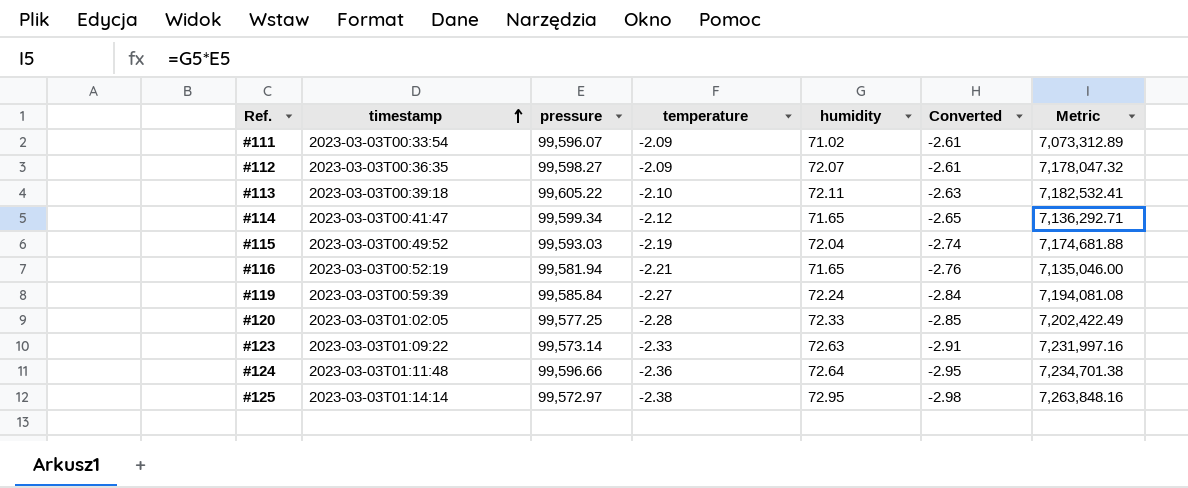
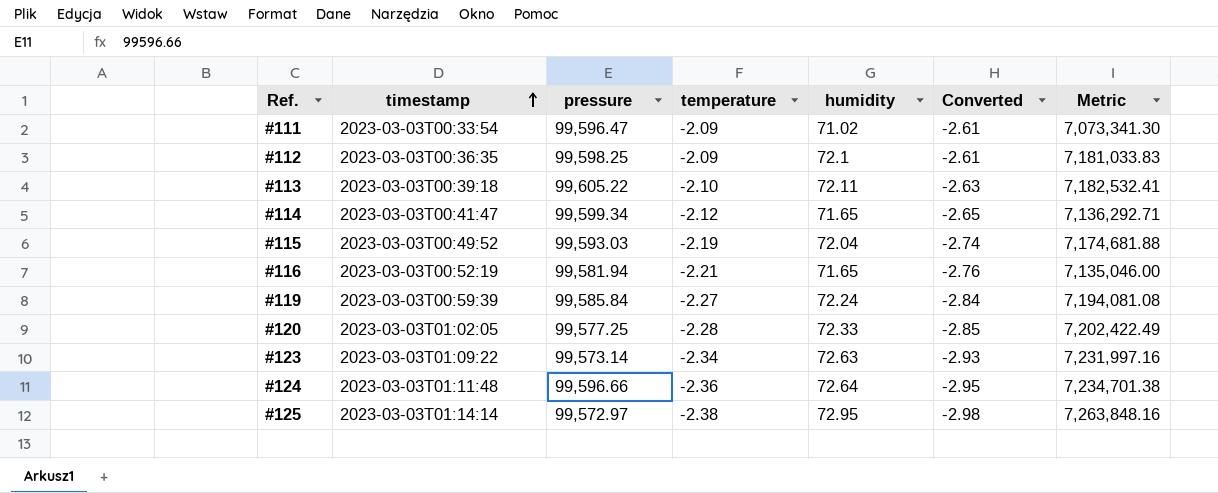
#111 | pressure: 99,596.07 -> 99,596.47
#111 | Metric: 7,073,312.89 -> 7,073,341.30
#112 | pressure: 99,598.27 -> 99,598.25
#112 | humidity: 72.07 -> 72.1
#112 | Metric: 7,178,047.32 -> 7,181,033.83
#123 | temperature: -2.33 -> -2.34
#123 | Converted: -2.91 -> -2.93

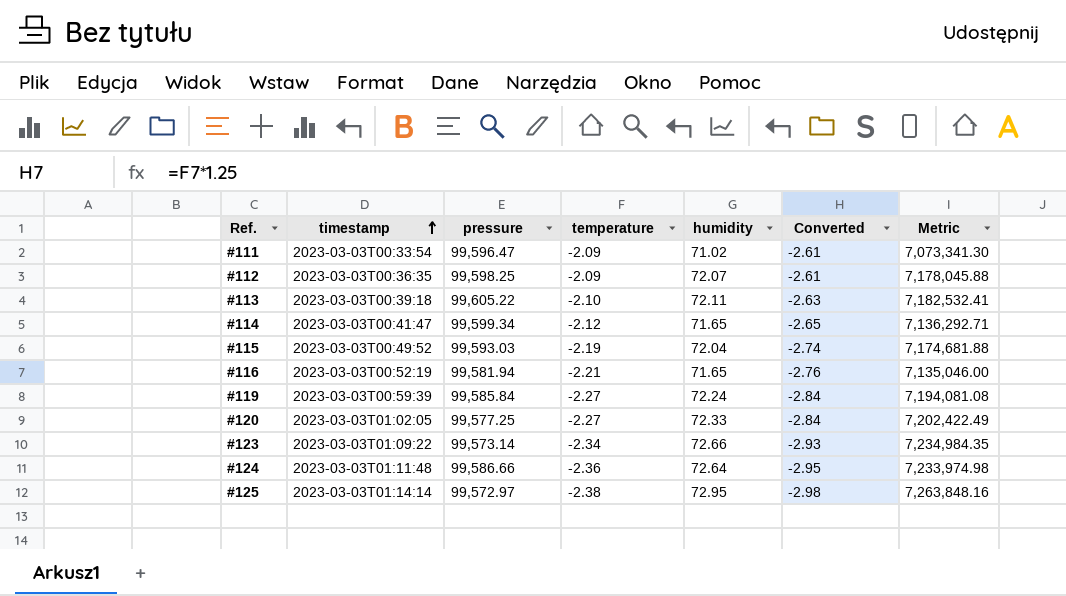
#112 | humidity: 72.1 -> 72.07
#112 | Metric: 7,181,033.83 -> 7,178,045.88
#120 | temperature: -2.28 -> -2.27
#120 | Converted: -2.85 -> -2.84
#123 | humidity: 72.63 -> 72.66
#123 | Metric: 7,231,997.16 -> 7,234,984.35
#124 | pressure: 99,596.66 -> 99,586.66
#124 | Metric: 7,234,701.38 -> 7,233,974.98

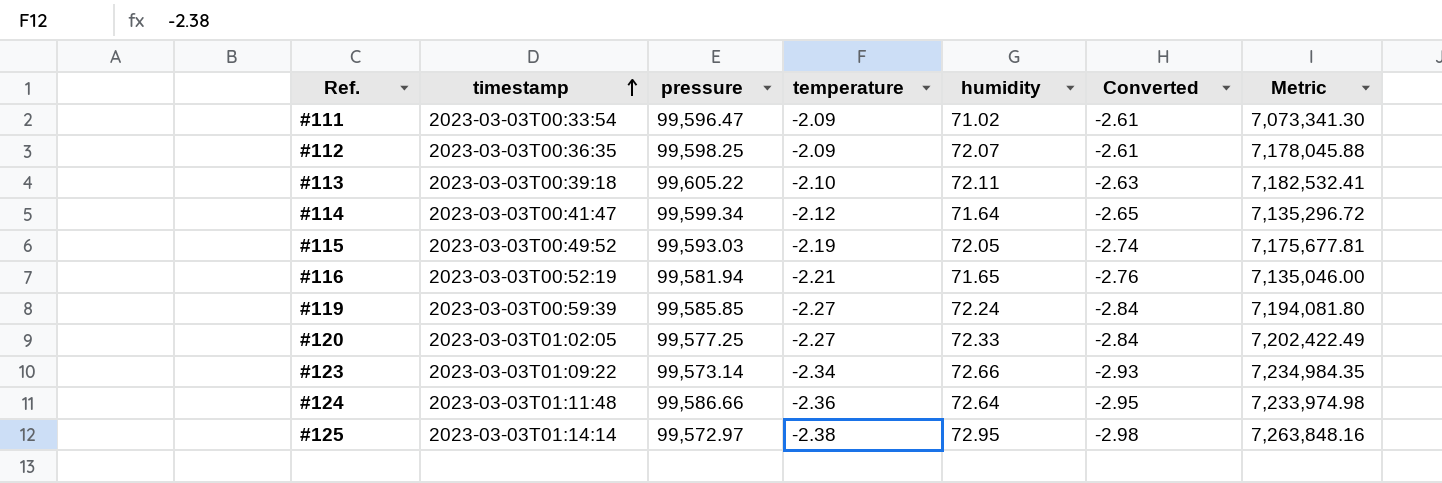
#114 | humidity: 71.65 -> 71.64
#114 | Metric: 7,136,292.71 -> 7,135,296.72
#115 | humidity: 72.04 -> 72.05
#115 | Metric: 7,174,681.88 -> 7,175,677.81
#119 | pressure: 99,585.84 -> 99,585.85
#119 | Metric: 7,194,081.08 -> 7,194,081.80

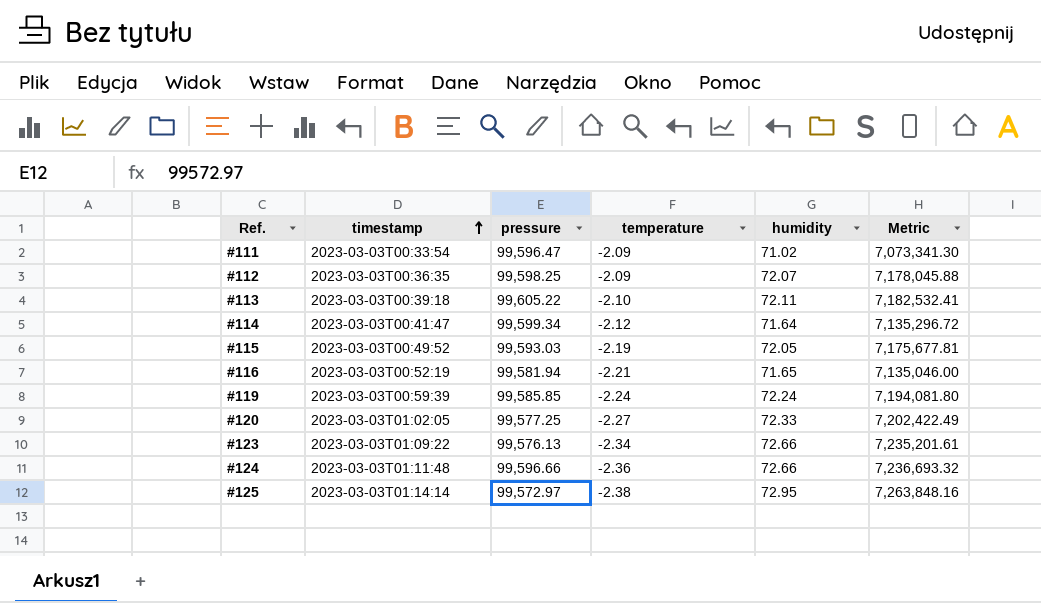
column Converted | formula: [temperature] * 1.25 -> none
#119 | temperature: -2.27 -> -2.24
#123 | pressure: 99,573.14 -> 99,576.13
#123 | Metric: 7,234,984.35 -> 7,235,201.61
#124 | pressure: 99,586.66 -> 99,596.66
#124 | humidity: 72.64 -> 72.66
#124 | Metric: 7,233,974.98 -> 7,236,693.32

